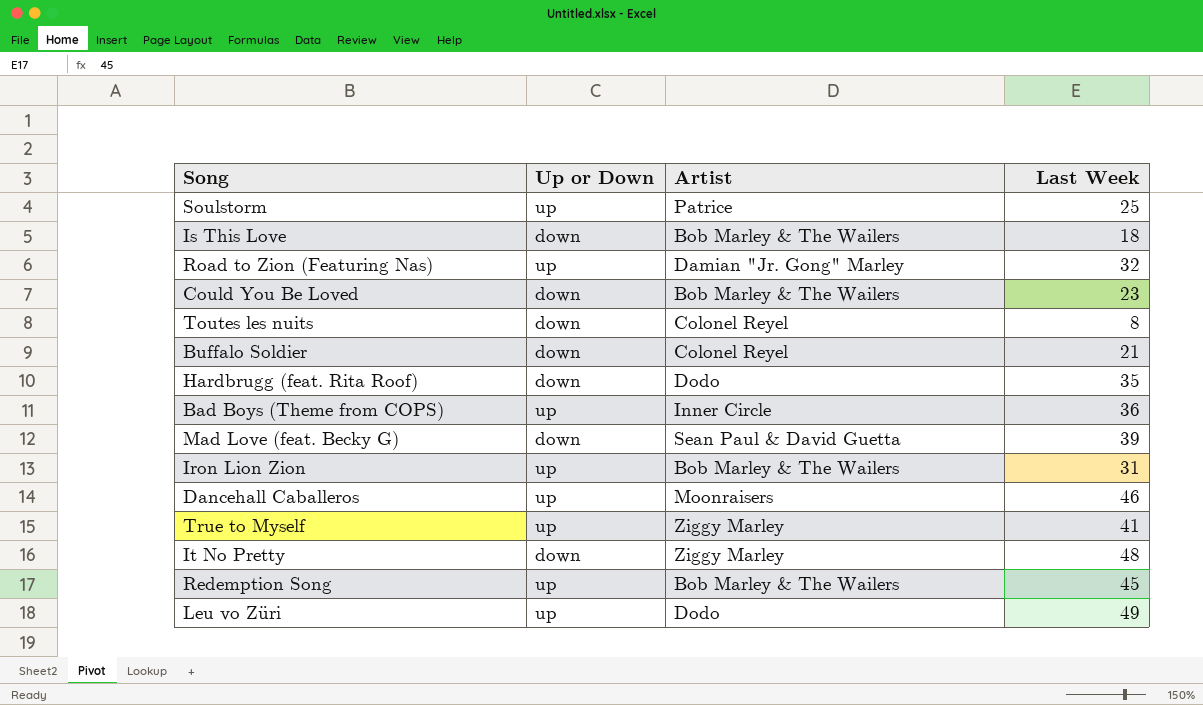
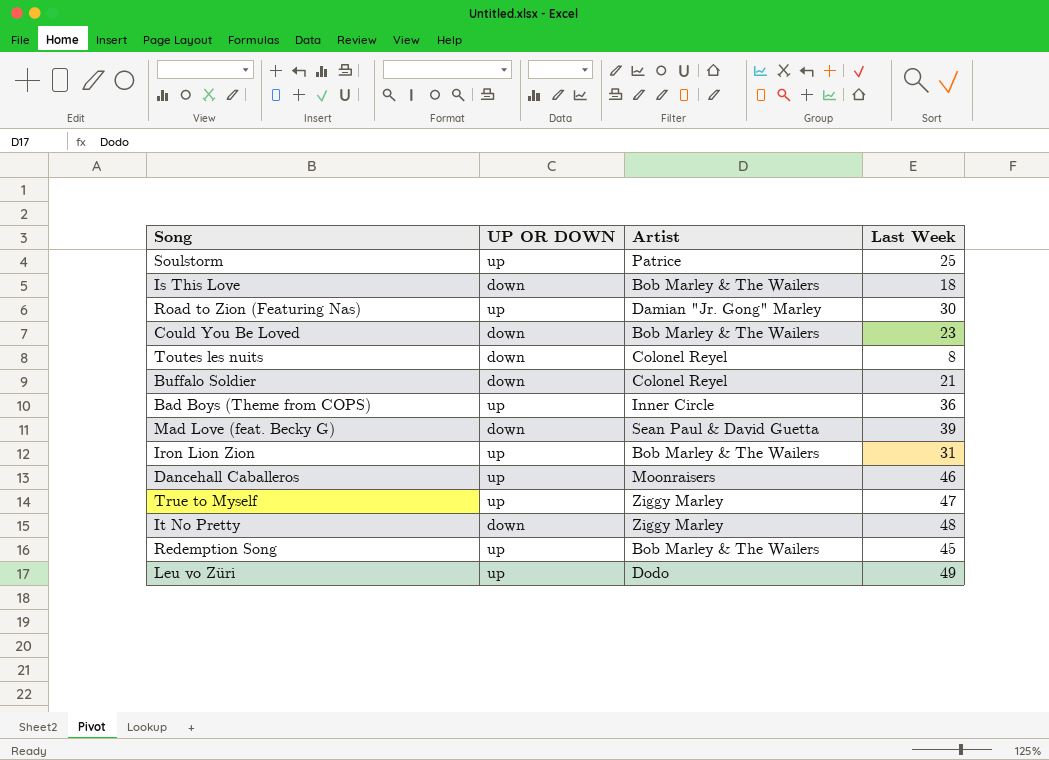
column name: Up or Down -> UP OR DOWN
row Hardbrugg (feat. Rita Roof): down | Dodo | 35 -> none
Road to Zion (Featuring Nas) | Last Week: 32 -> 30
True to Myself | Last Week: 41 -> 47

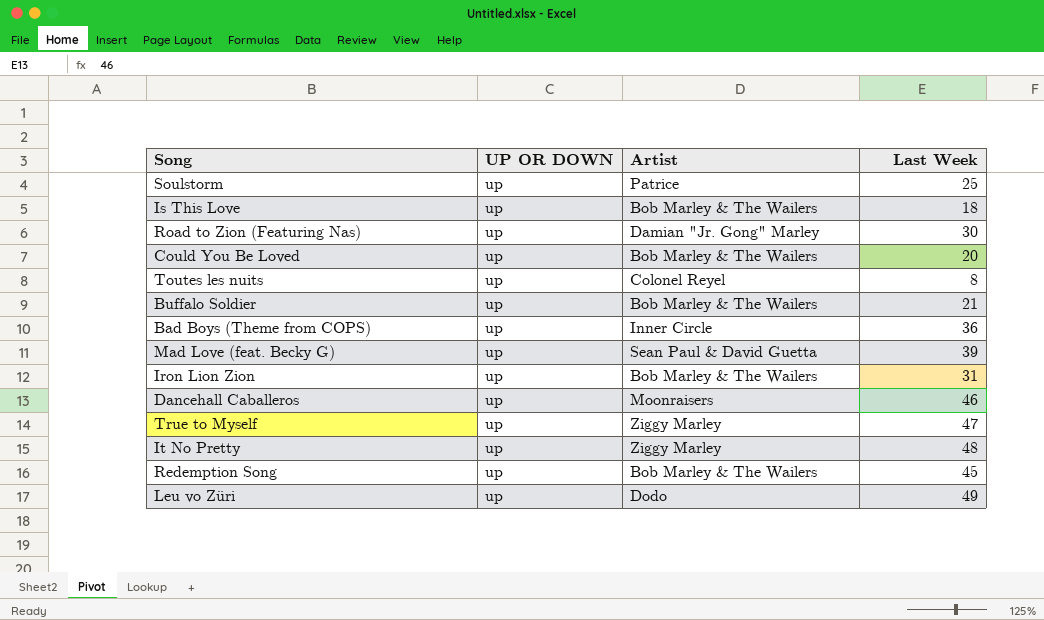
Is This Love | UP OR DOWN: down -> up
Could You Be Loved | UP OR DOWN: down -> up
Could You Be Loved | Last Week: 23 -> 20
Toutes les nuits | UP OR DOWN: down -> up
Buffalo Soldier | UP OR DOWN: down -> up
Buffalo Soldier | Artist: Colonel Reyel -> Bob Marley & The Wailers
Mad Love (feat. Becky G) | UP OR DOWN: down -> up
It No Pretty | UP OR DOWN: down -> up

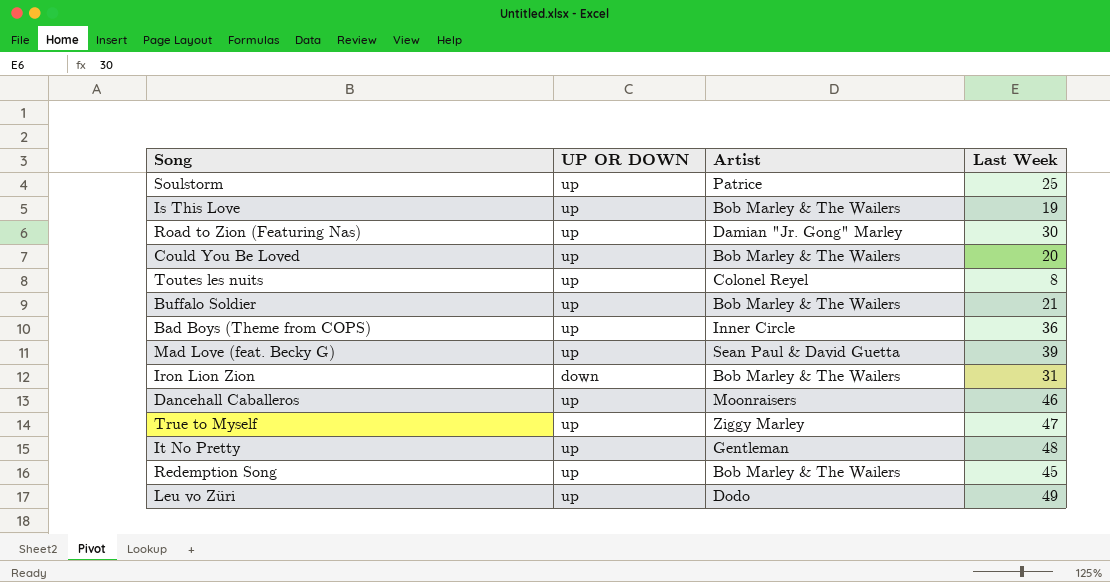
Is This Love | Last Week: 18 -> 19
Iron Lion Zion | UP OR DOWN: up -> down
It No Pretty | Artist: Ziggy Marley -> Gentleman

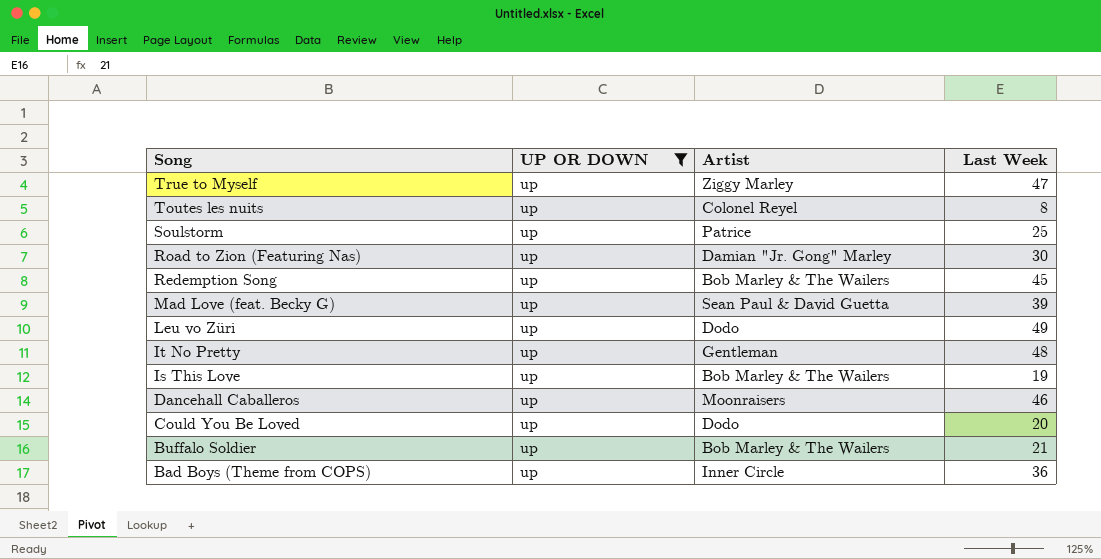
filter: none -> UP OR DOWN = up
row order: none -> Song descending
Could You Be Loved | Artist: Bob Marley & The Wailers -> Dodo

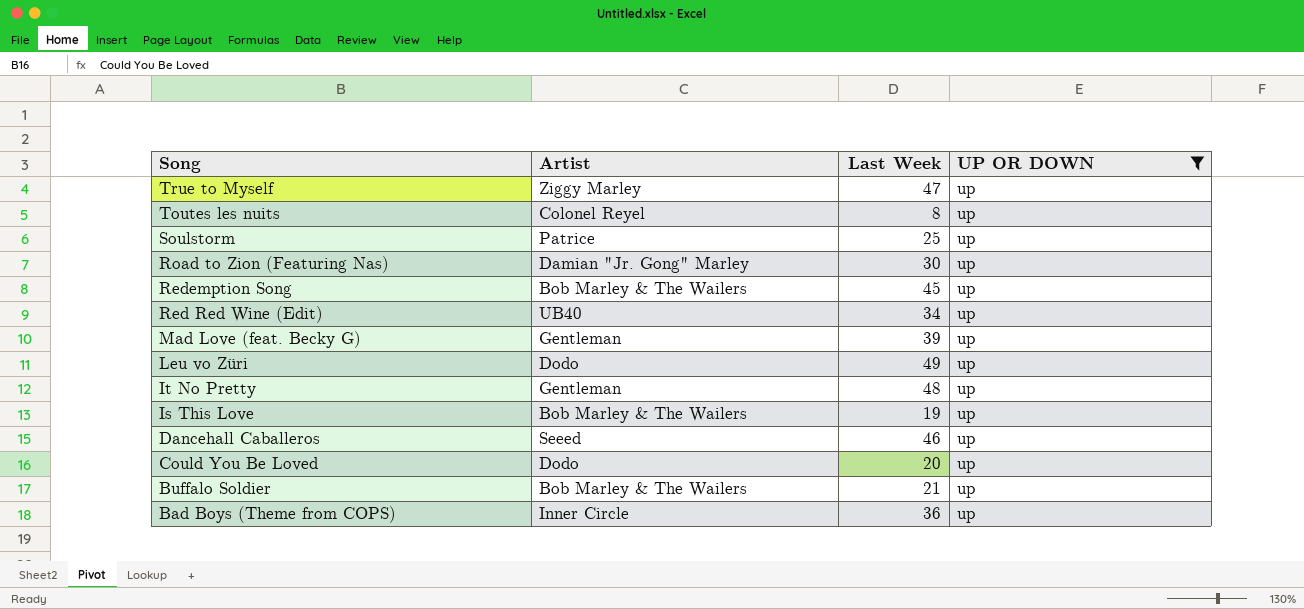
column UP OR DOWN | position: 2 -> 4
row Red Red Wine (Edit): none -> UB40 | 34 | up
Mad Love (feat. Becky G) | Artist: Sean Paul & David Guetta -> Gentleman
Dancehall Caballeros | Artist: Moonraisers -> Seeed

